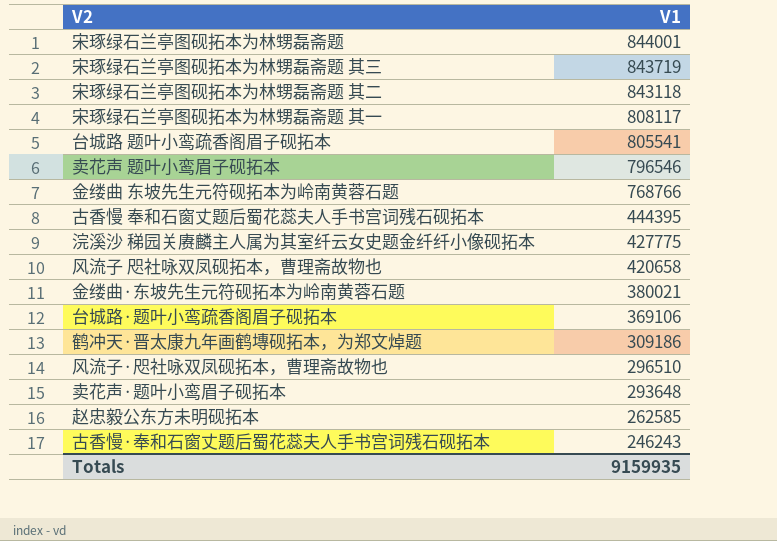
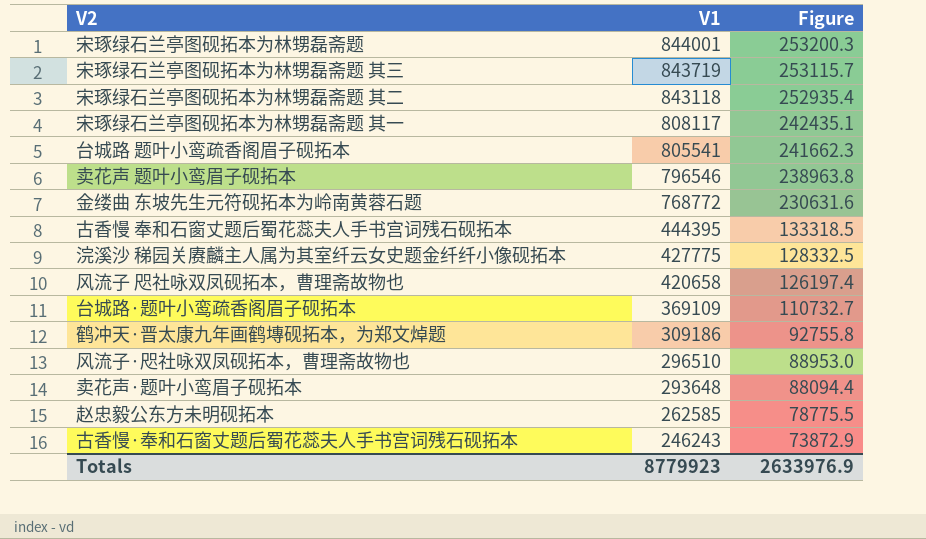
column Figure | formula: none -> [V1] * 0.3
row 金缕曲·东坡先生元符砚拓本为岭南黄蓉石题: 380021 -> none
金缕曲 东坡先生元符砚拓本为岭南黄蓉石题 | V1: 768766 -> 768772
台城路·题叶小鸾疏香阁眉子砚拓本 | V1: 369106 -> 369109
Totals | V1: 9159935 -> 8779923

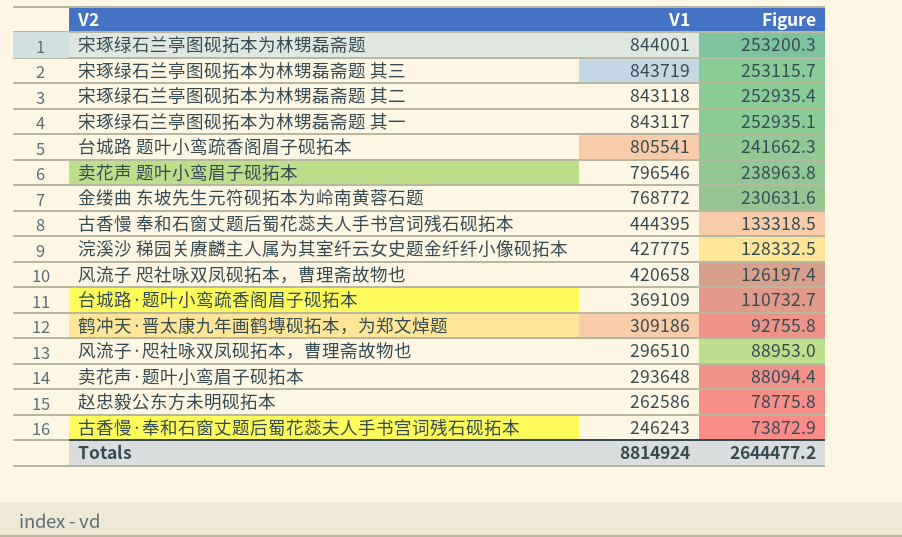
宋琢绿石兰亭图砚拓本为林甥磊斋题 其一 | V1: 808117 -> 843117
宋琢绿石兰亭图砚拓本为林甥磊斋题 其一 | Figure: 242435.1 -> 252935.1
赵忠毅公东方未明砚拓本 | V1: 262585 -> 262586
赵忠毅公东方未明砚拓本 | Figure: 78775.5 -> 78775.8
Totals | V1: 8779923 -> 8814924
Totals | Figure: 2633976.9 -> 2644477.2

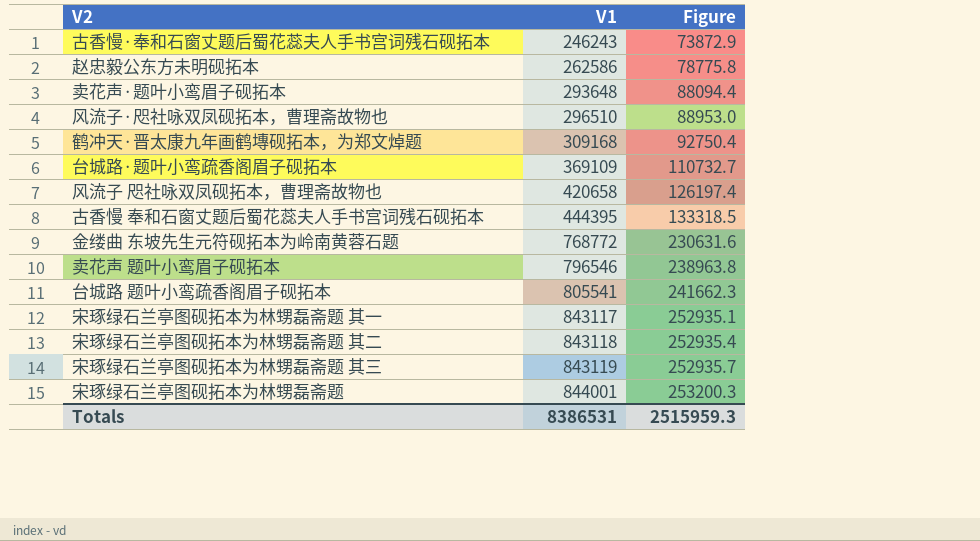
row order: V1 descending -> V1 ascending
row 浣溪沙 稊园关赓麟主人属为其室纤云女史题金纤纤小像砚拓本: 427775 | 128332.5 -> none
鹤冲天·晋太康九年画鹤塼砚拓本，为郑文焯题 | V1: 309186 -> 309168
鹤冲天·晋太康九年画鹤塼砚拓本，为郑文焯题 | Figure: 92755.8 -> 92750.4
宋琢绿石兰亭图砚拓本为林甥磊斋题 其三 | V1: 843719 -> 843119
宋琢绿石兰亭图砚拓本为林甥磊斋题 其三 | Figure: 253115.7 -> 252935.7
Totals | V1: 8814924 -> 8386531
Totals | Figure: 2644477.2 -> 2515959.3

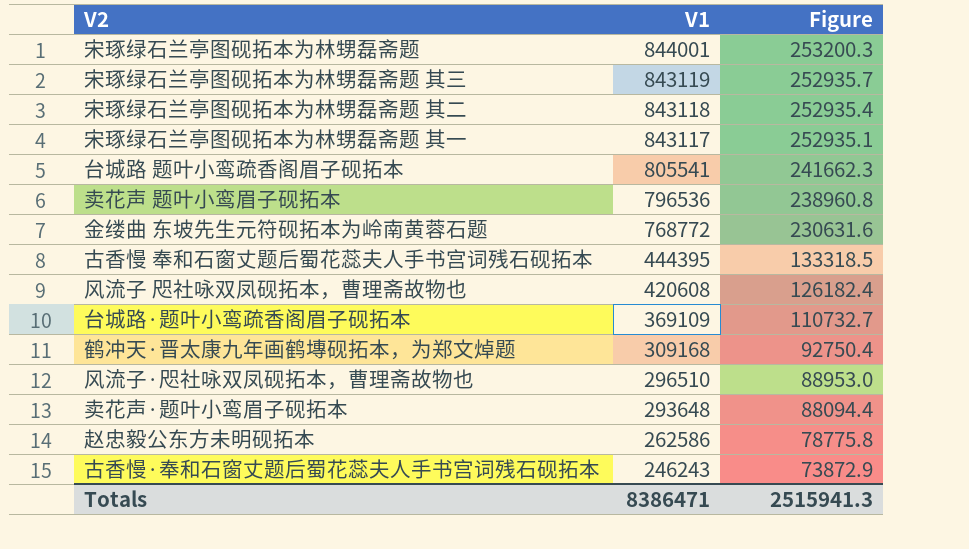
row order: V1 ascending -> V1 descending
卖花声 题叶小鸾眉子砚拓本 | V1: 796546 -> 796536
卖花声 题叶小鸾眉子砚拓本 | Figure: 238963.8 -> 238960.8
风流子 咫社咏双凤砚拓本，曹理斋故物也 | V1: 420658 -> 420608
风流子 咫社咏双凤砚拓本，曹理斋故物也 | Figure: 126197.4 -> 126182.4
Totals | V1: 8386531 -> 8386471
Totals | Figure: 2515959.3 -> 2515941.3

